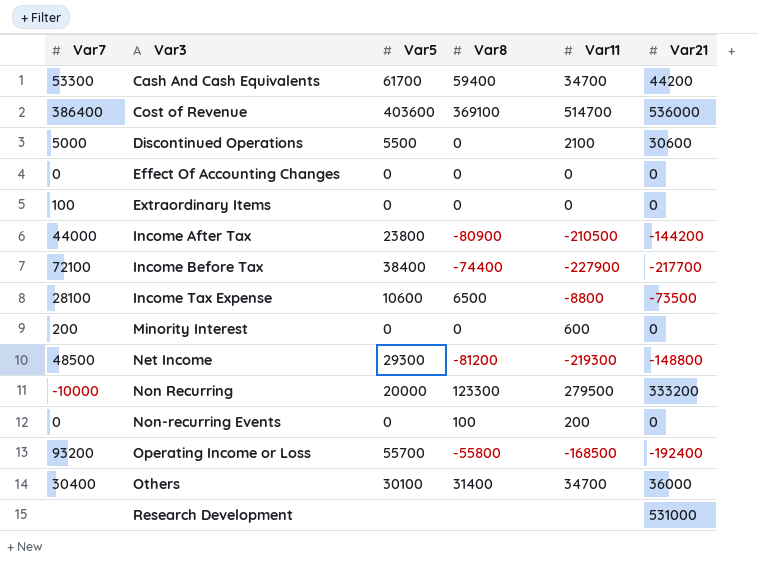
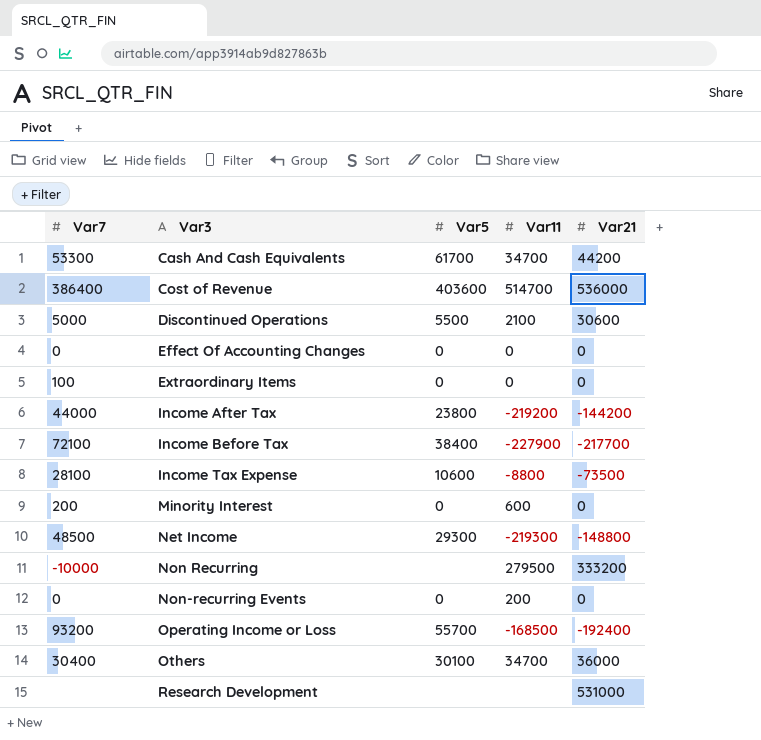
column Var8 | position: 4 -> none
Income After Tax | Var11: -210500 -> -219200
Non Recurring | Var5: 20000 -> none

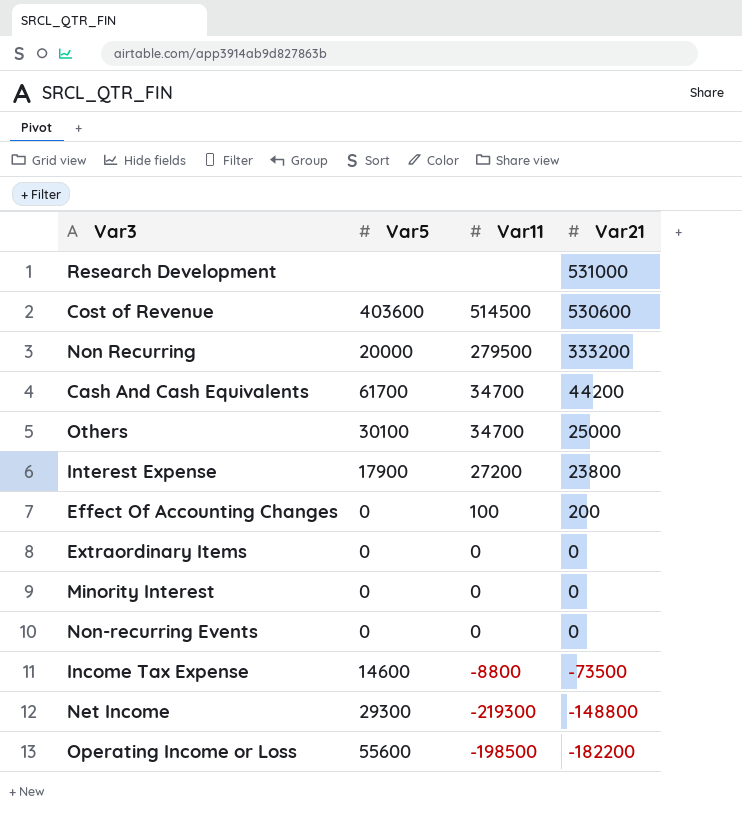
row order: Var3 ascending -> Var21 descending
column Var7 | position: 1 -> none
row Discontinued Operations: 5000 | 5500 | 2100 | 30600 -> none
row Income After Tax: 44000 | 23800 | -219200 | -144200 -> none
row Income Before Tax: 72100 | 38400 | -227900 | -217700 -> none
Cost of Revenue | Var11: 514700 -> 514500
Cost of Revenue | Var21: 536000 -> 530600
Non Recurring | Var5: none -> 20000
Others | Var21: 36000 -> 25000
row Interest Expense: none -> 17900 | 27200 | 23800
Effect Of Accounting Changes | Var11: 0 -> 100
Effect Of Accounting Changes | Var21: 0 -> 200
Minority Interest | Var11: 600 -> 0
Non-recurring Events | Var11: 200 -> 0
Income Tax Expense | Var5: 10600 -> 14600
Operating Income or Loss | Var5: 55700 -> 55600
Operating Income or Loss | Var11: -168500 -> -198500
Operating Income or Loss | Var21: -192400 -> -182200

